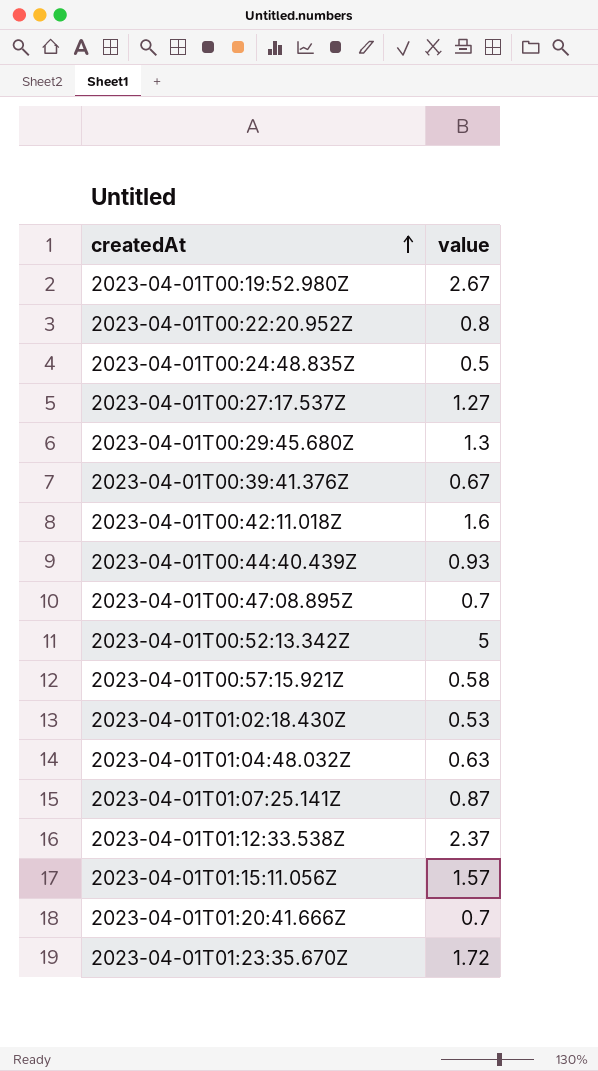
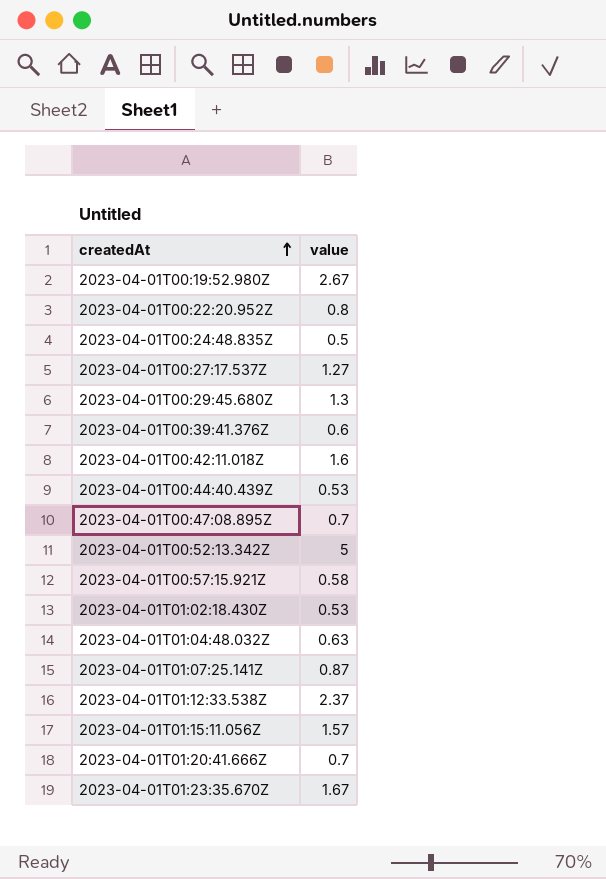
2023-04-01T00:39:41.376Z | value: 0.67 -> 0.6
2023-04-01T00:44:40.439Z | value: 0.93 -> 0.53
2023-04-01T01:23:35.670Z | value: 1.72 -> 1.67

